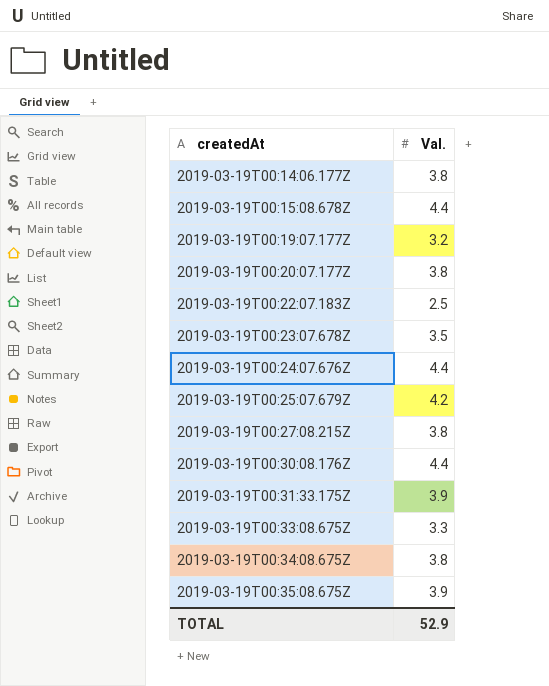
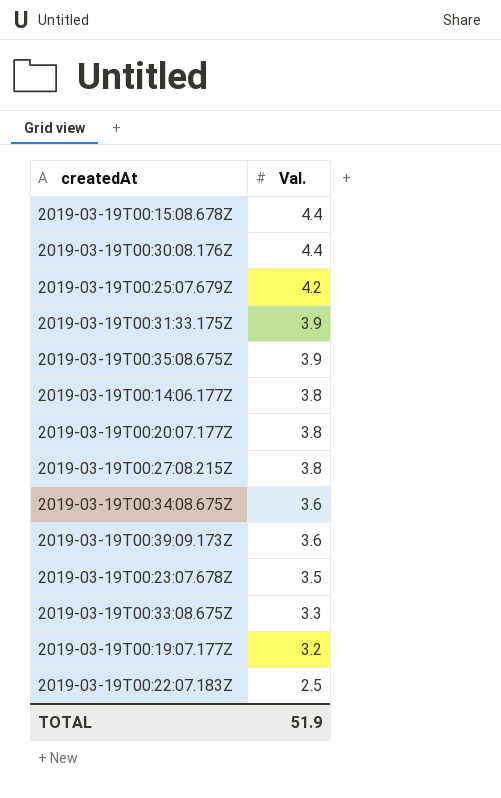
row order: createdAt ascending -> Val. descending
row 2019-03-19T00:24:07.676Z: 4.4 -> none
2019-03-19T00:34:08.675Z | Val.: 3.8 -> 3.6
row 2019-03-19T00:39:09.173Z: none -> 3.6
TOTAL | Val.: 52.9 -> 51.9

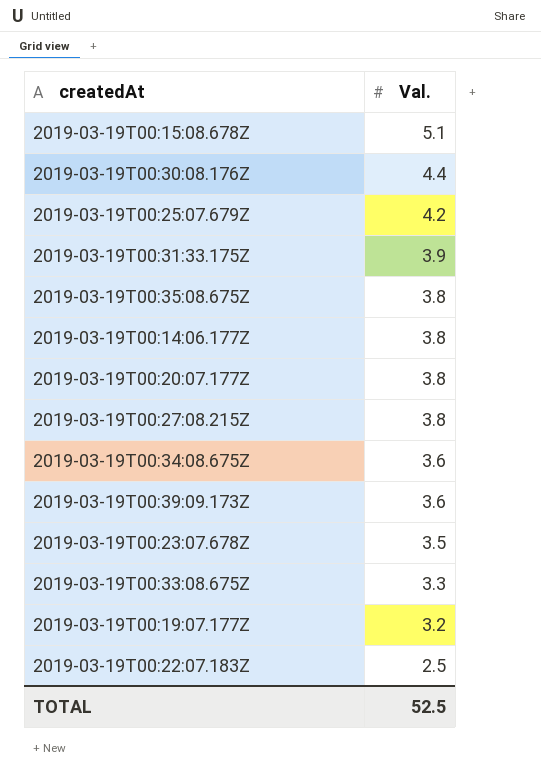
2019-03-19T00:15:08.678Z | Val.: 4.4 -> 5.1
2019-03-19T00:35:08.675Z | Val.: 3.9 -> 3.8
TOTAL | Val.: 51.9 -> 52.5

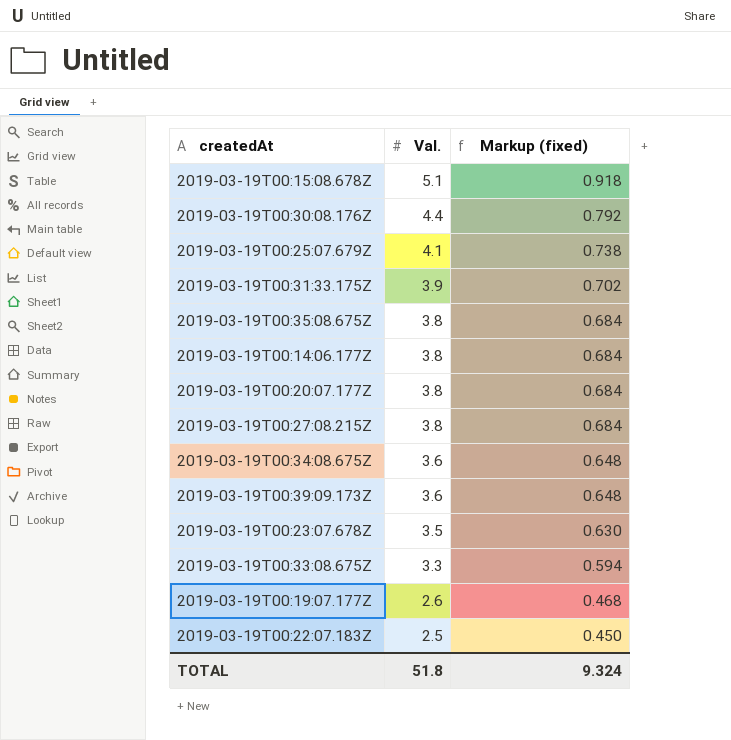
column Markup (fixed) | formula: none -> [Val.] * 0.18
2019-03-19T00:25:07.679Z | Val.: 4.2 -> 4.1
2019-03-19T00:19:07.177Z | Val.: 3.2 -> 2.6
TOTAL | Val.: 52.5 -> 51.8

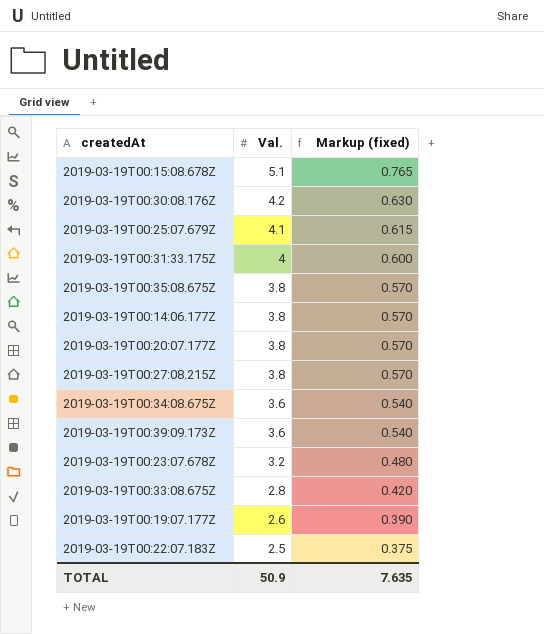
column Markup (fixed) | formula: [Val.] * 0.18 -> [Val.] * 0.15
2019-03-19T00:30:08.176Z | Val.: 4.4 -> 4.2
2019-03-19T00:31:33.175Z | Val.: 3.9 -> 4
2019-03-19T00:23:07.678Z | Val.: 3.5 -> 3.2
2019-03-19T00:33:08.675Z | Val.: 3.3 -> 2.8
TOTAL | Val.: 51.8 -> 50.9
TOTAL | Markup (fixed): 9.324 -> 7.635

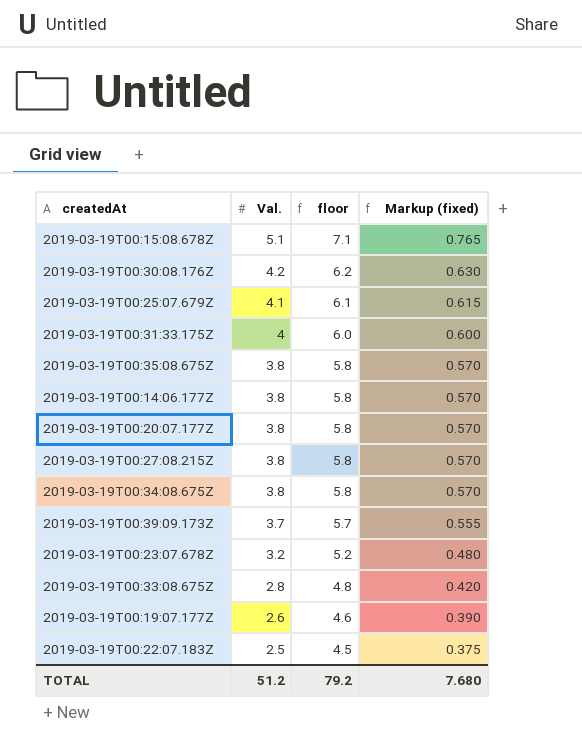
column floor | formula: none -> [Val.] + 2
2019-03-19T00:34:08.675Z | Val.: 3.6 -> 3.8
2019-03-19T00:34:08.675Z | Markup (fixed): 0.540 -> 0.570
2019-03-19T00:39:09.173Z | Val.: 3.6 -> 3.7
2019-03-19T00:39:09.173Z | Markup (fixed): 0.540 -> 0.555
TOTAL | Val.: 50.9 -> 51.2
TOTAL | Markup (fixed): 7.635 -> 7.680

